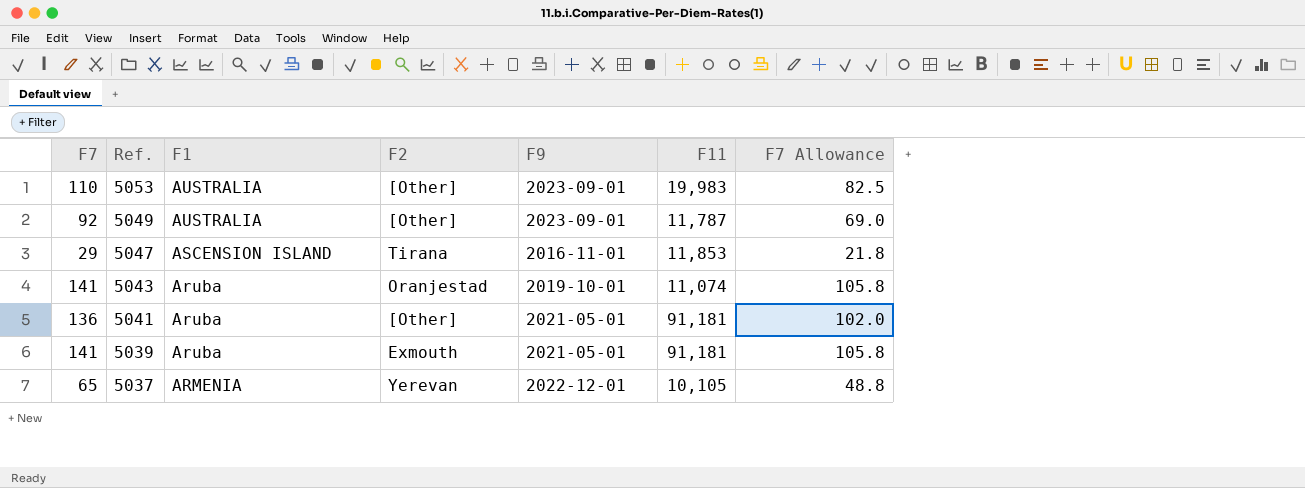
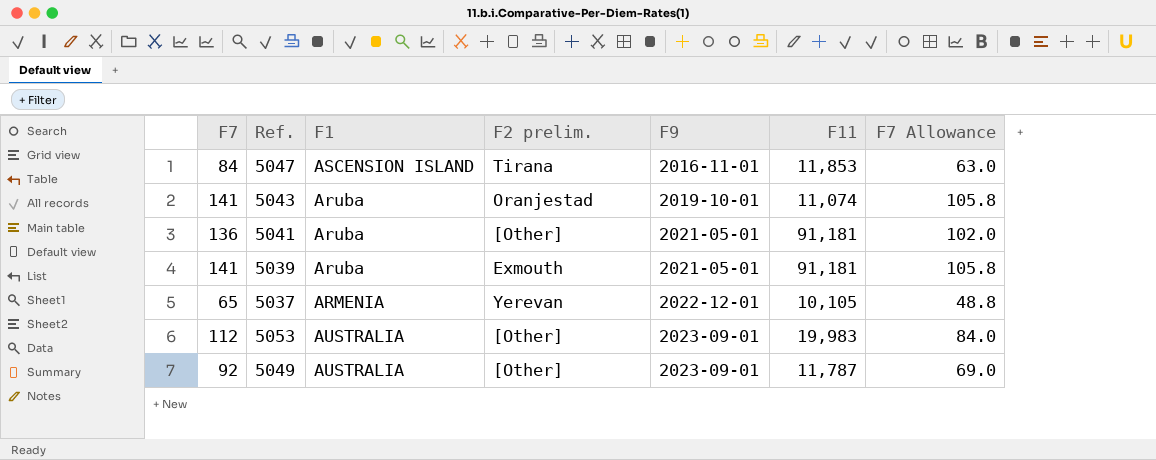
row order: Ref. descending -> F9 ascending
column name: F2 -> F2 prelim.
5047 | F7: 29 -> 84
5047 | F7 Allowance: 21.8 -> 63.0
5053 | F7: 110 -> 112
5053 | F7 Allowance: 82.5 -> 84.0

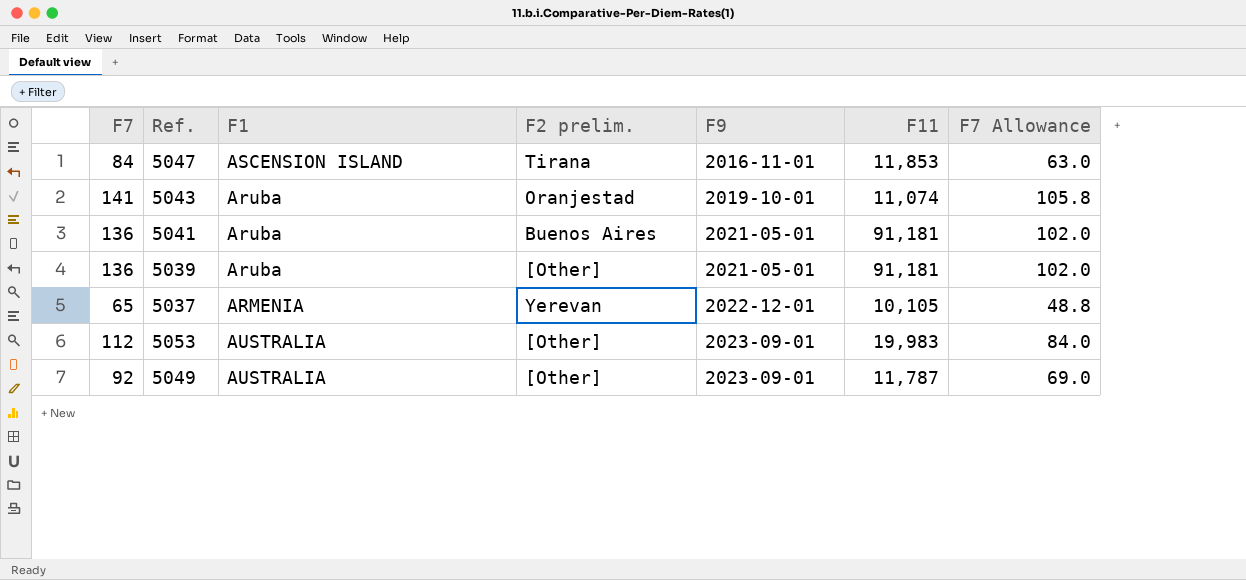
5041 | F2 prelim.: [Other] -> Buenos Aires
5039 | F7: 141 -> 136
5039 | F2 prelim.: Exmouth -> [Other]
5039 | F7 Allowance: 105.8 -> 102.0

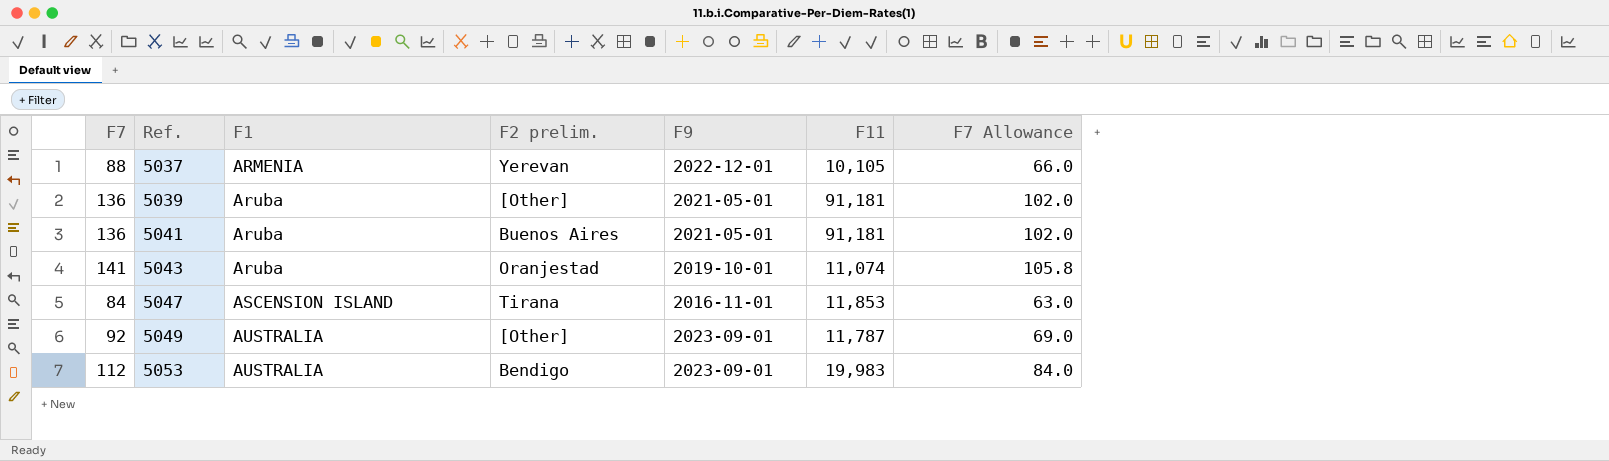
row order: F9 ascending -> Ref. ascending
5037 | F7: 65 -> 88
5037 | F7 Allowance: 48.8 -> 66.0
5053 | F2 prelim.: [Other] -> Bendigo

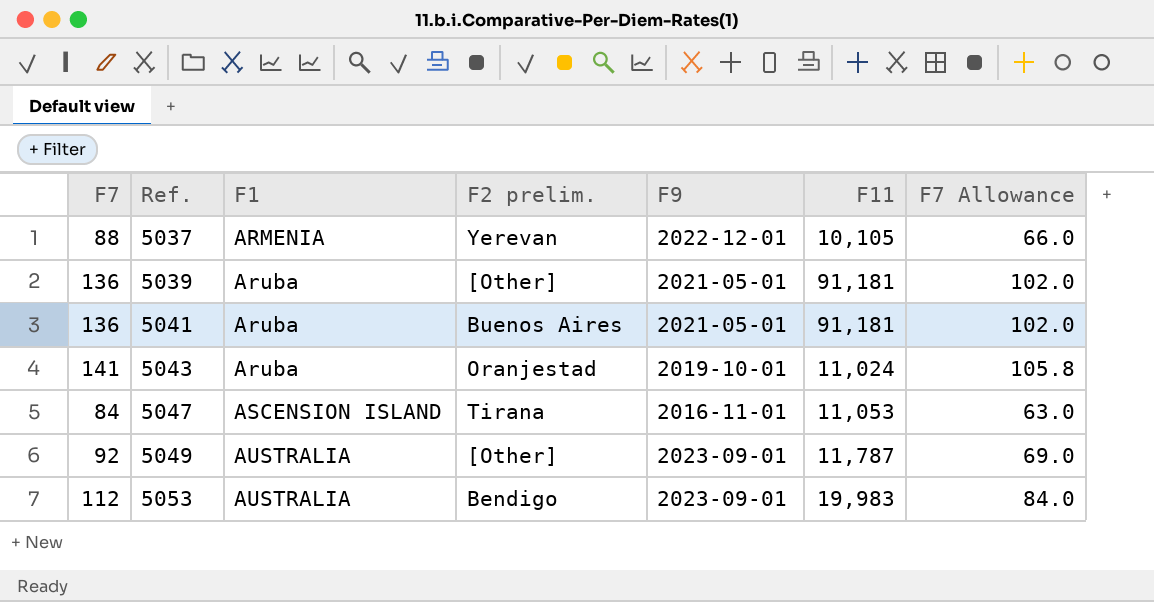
5043 | F11: 11,074 -> 11,024
5047 | F11: 11,853 -> 11,053

